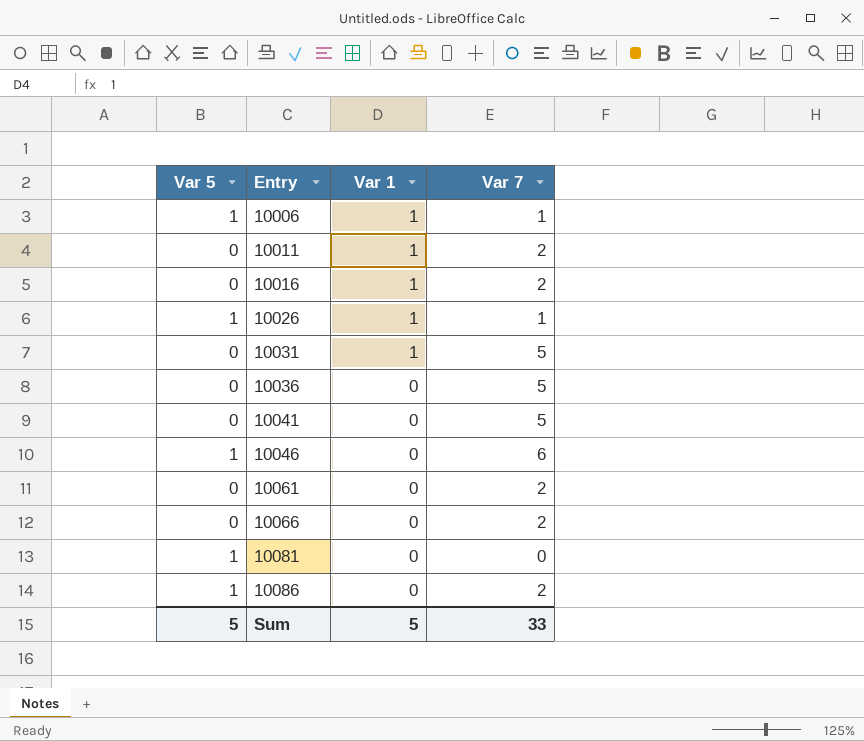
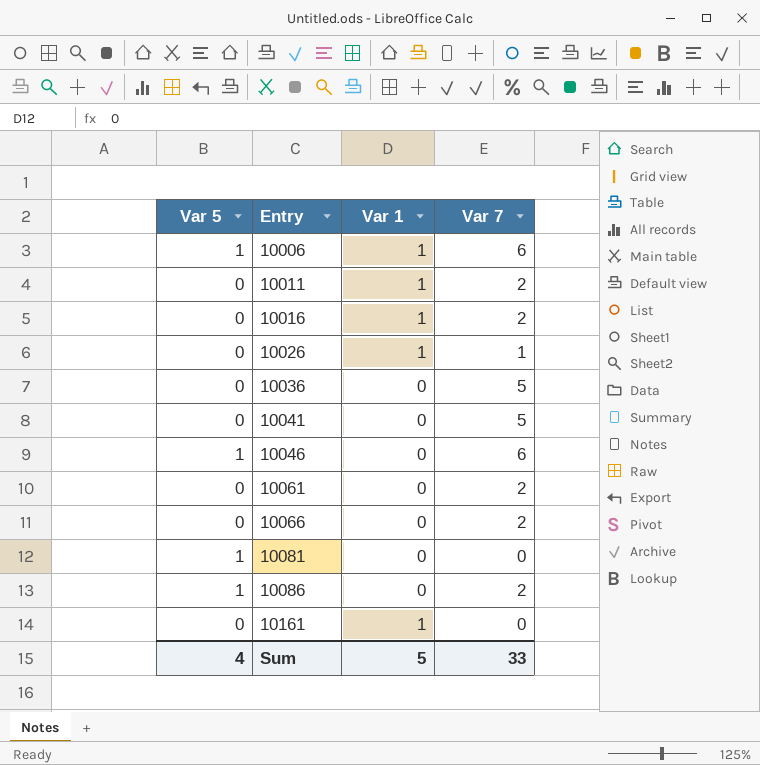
row 10031: 0 | 1 | 5 -> none
10006 | Var 7: 1 -> 6
10026 | Var 5: 1 -> 0
row 10161: none -> 0 | 1 | 0
Sum | Var 5: 5 -> 4

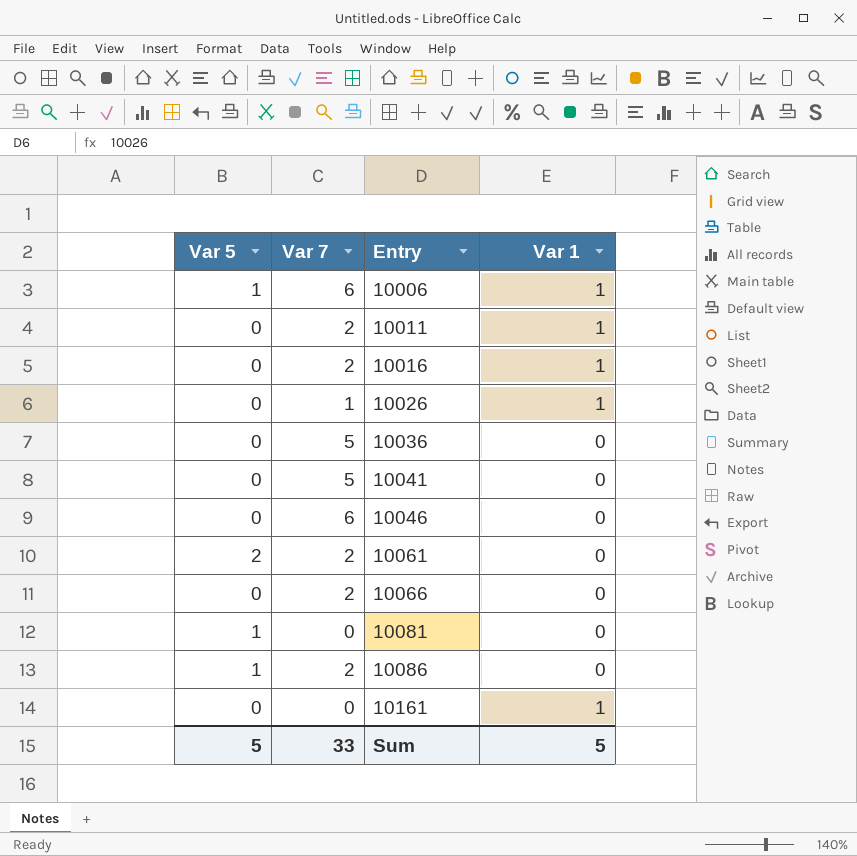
column Var 7 | position: 4 -> 2
10046 | Var 5: 1 -> 0
10061 | Var 5: 0 -> 2
Sum | Var 5: 4 -> 5

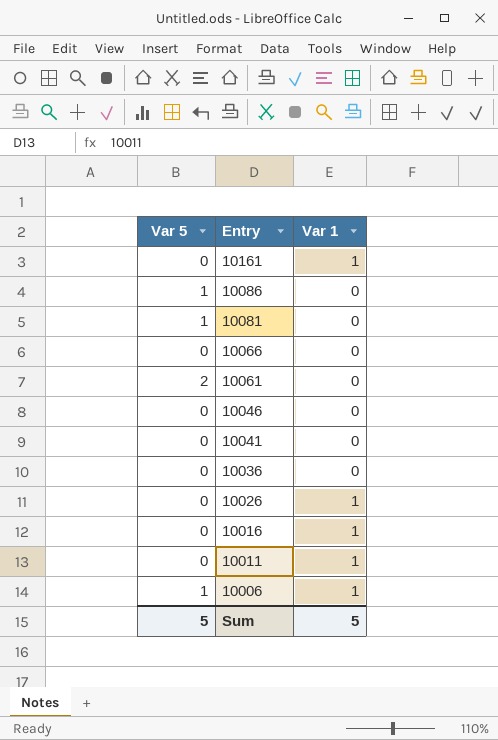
row order: Entry ascending -> Entry descending
column Var 7 | position: 2 -> none

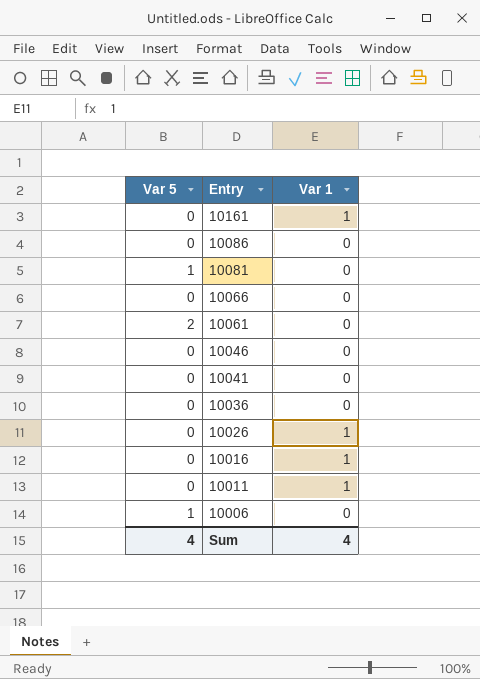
10086 | Var 5: 1 -> 0
10006 | Var 1: 1 -> 0
Sum | Var 5: 5 -> 4
Sum | Var 1: 5 -> 4

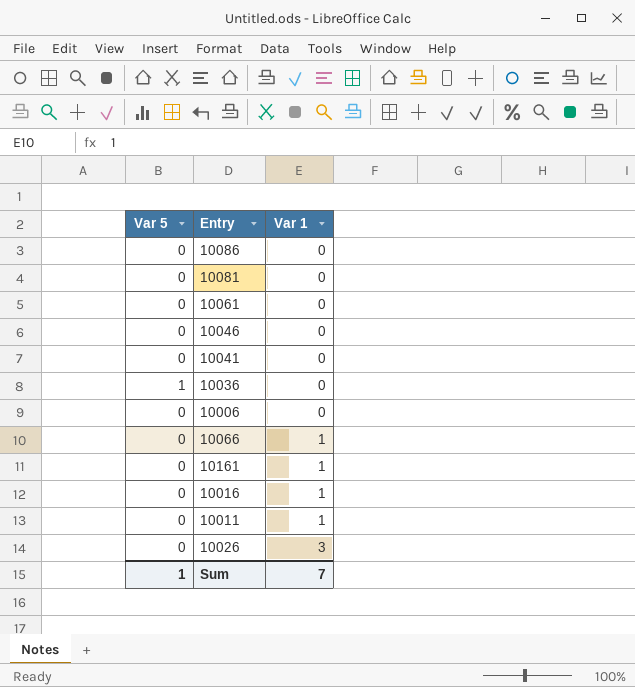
row order: Entry descending -> Var 1 ascending
10081 | Var 5: 1 -> 0
10061 | Var 5: 2 -> 0
10036 | Var 5: 0 -> 1
10006 | Var 5: 1 -> 0
10066 | Var 1: 0 -> 1
10026 | Var 1: 1 -> 3
Sum | Var 5: 4 -> 1
Sum | Var 1: 4 -> 7

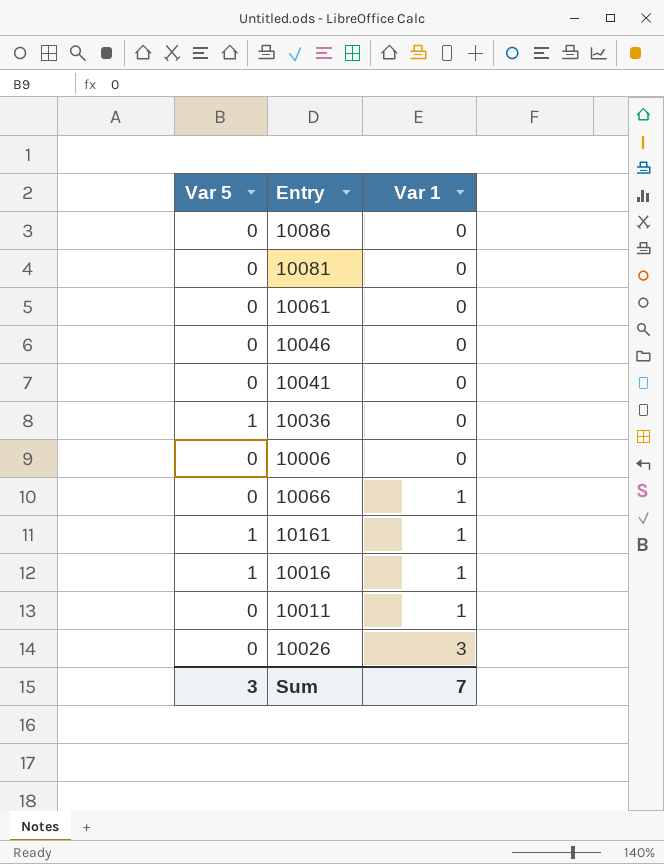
10161 | Var 5: 0 -> 1
10016 | Var 5: 0 -> 1
Sum | Var 5: 1 -> 3

